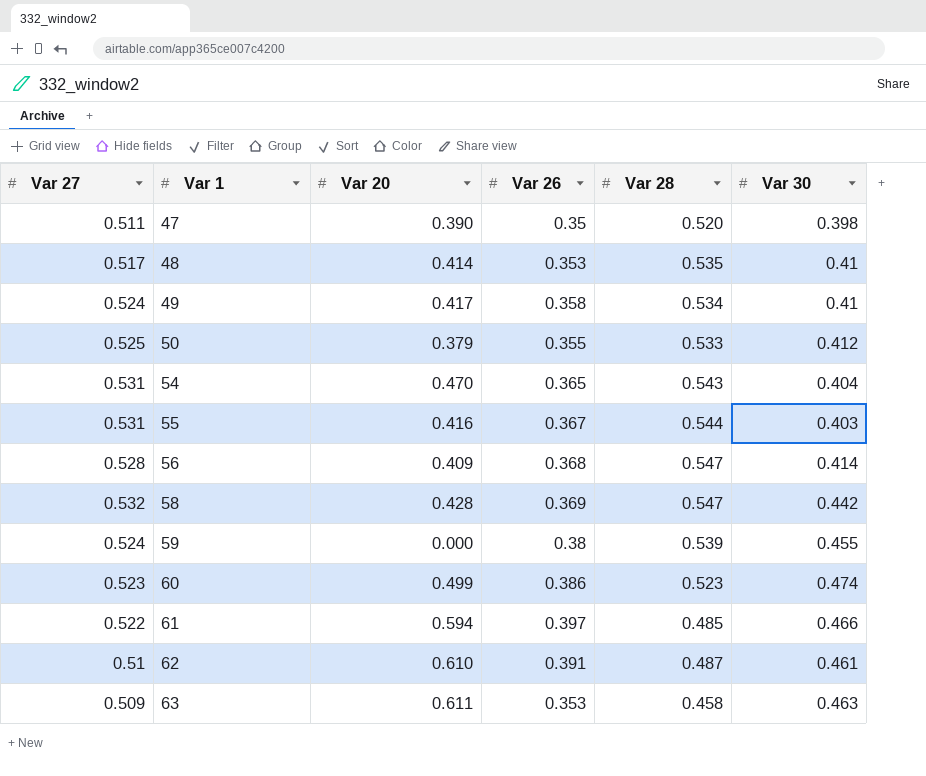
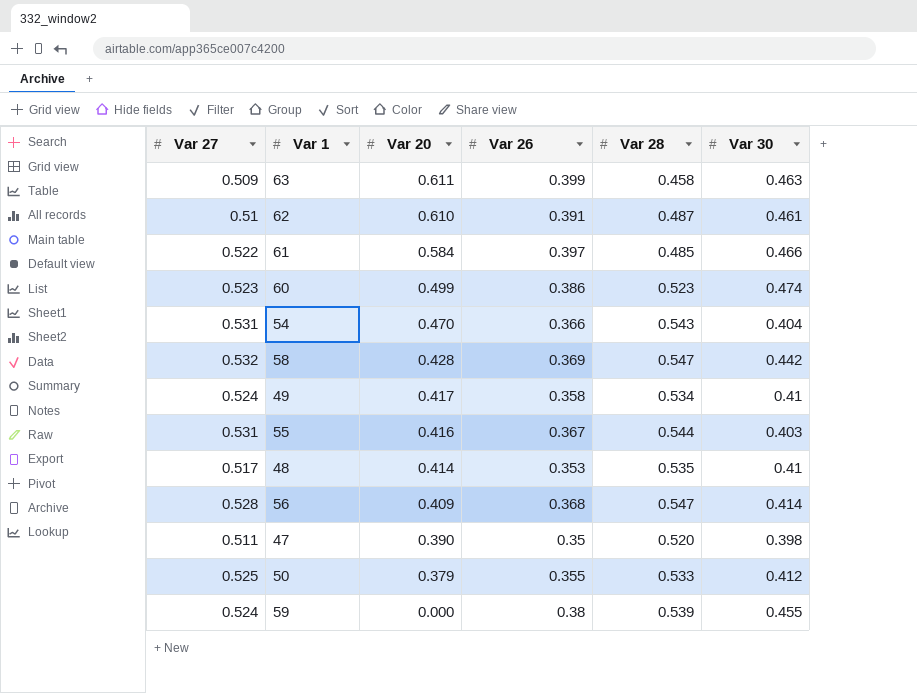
row order: Var 1 ascending -> Var 20 descending
63 | Var 26: 0.353 -> 0.399
61 | Var 20: 0.594 -> 0.584
54 | Var 26: 0.365 -> 0.366

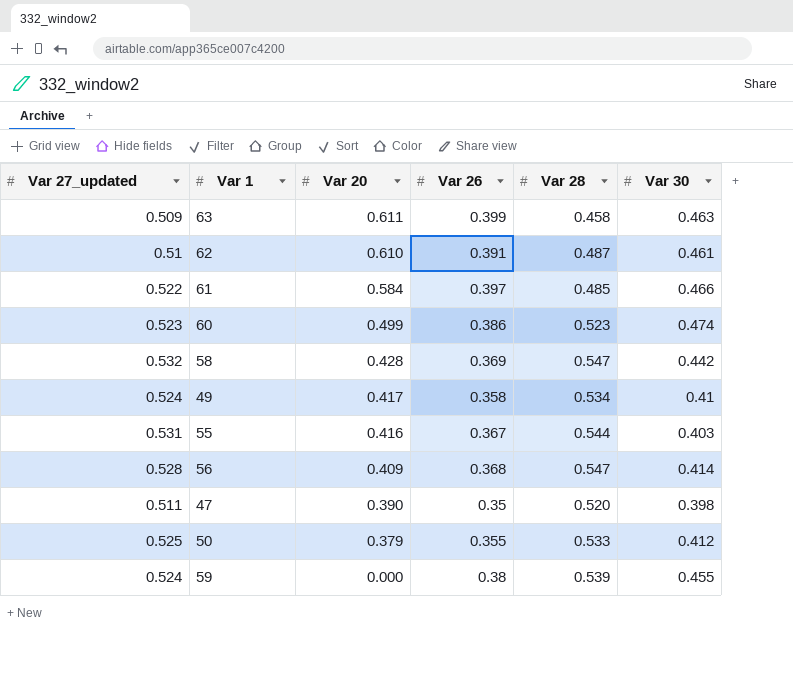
column name: Var 27 -> Var 27_updated
row 54: 0.531 | 0.470 | 0.366 | 0.543 | 0.404 -> none
row 48: 0.517 | 0.414 | 0.353 | 0.535 | 0.41 -> none

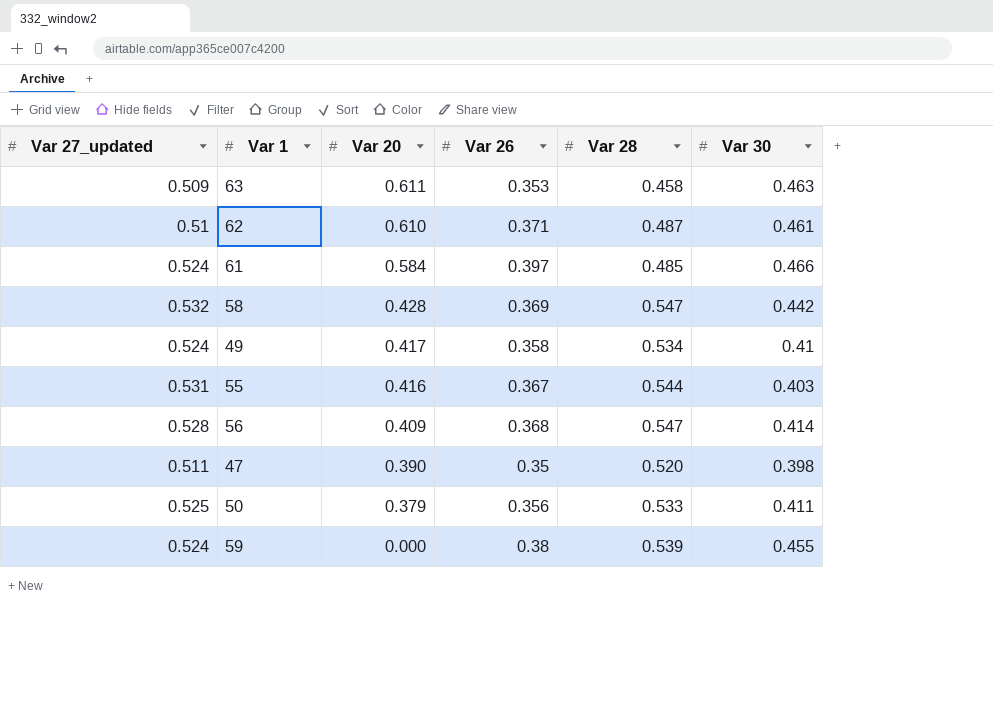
row 60: 0.523 | 0.499 | 0.386 | 0.523 | 0.474 -> none
63 | Var 26: 0.399 -> 0.353
62 | Var 26: 0.391 -> 0.371
61 | Var 27_updated: 0.522 -> 0.524
50 | Var 26: 0.355 -> 0.356
50 | Var 30: 0.412 -> 0.411

